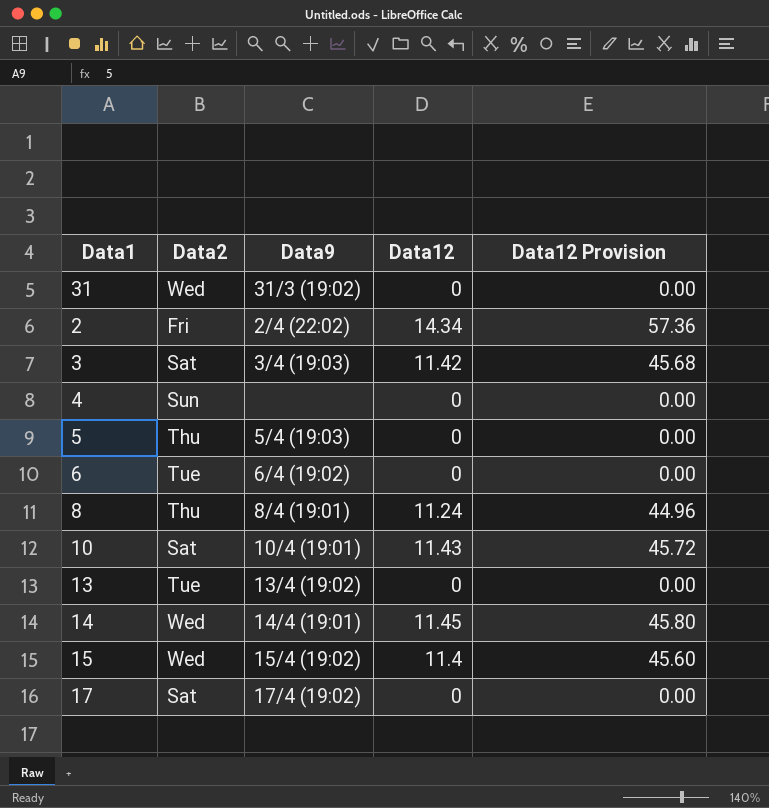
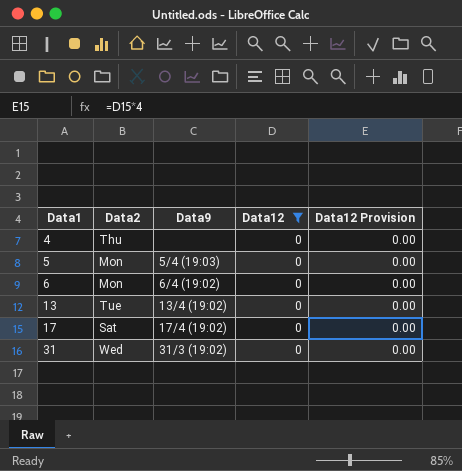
filter: none -> Data12 = 0
row order: none -> Data1 ascending
4 | Data2: Sun -> Thu
5 | Data2: Thu -> Mon
6 | Data2: Tue -> Mon

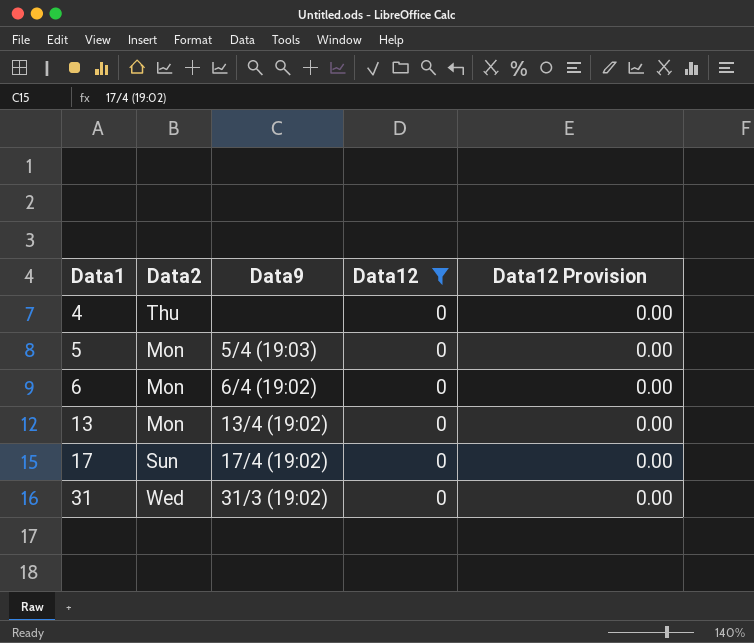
13 | Data2: Tue -> Mon
17 | Data2: Sat -> Sun

